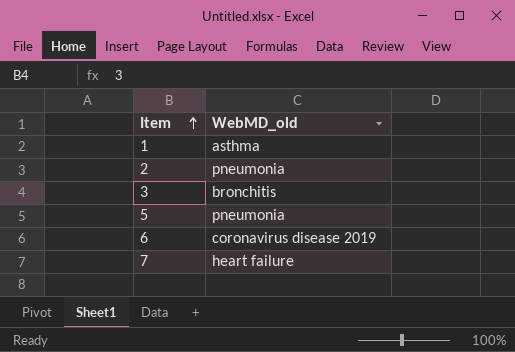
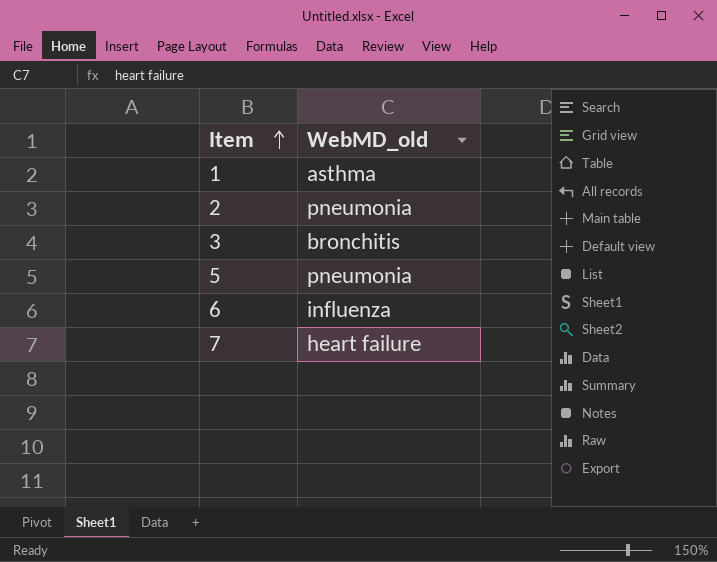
6 | WebMD_old: coronavirus disease 2019 -> influenza

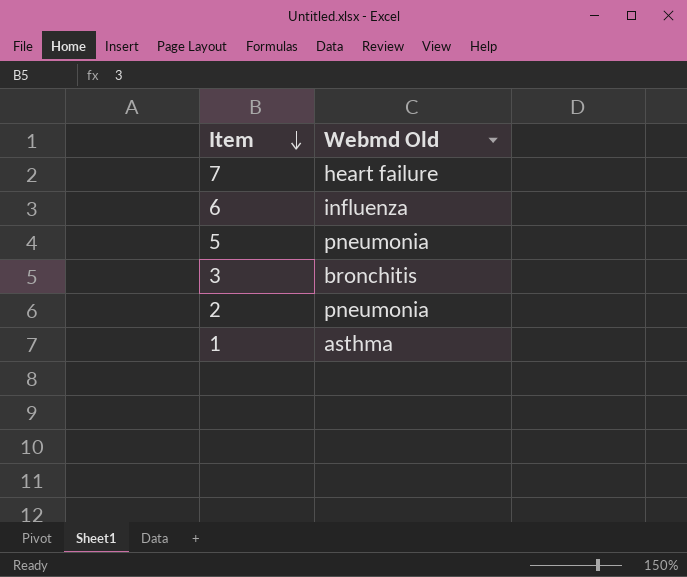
row order: Item ascending -> Item descending
column name: WebMD_old -> Webmd Old

